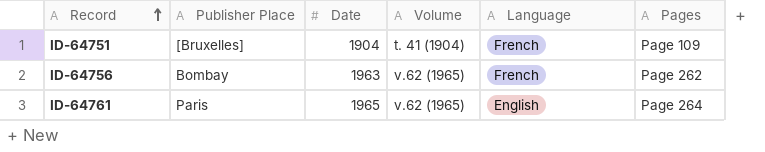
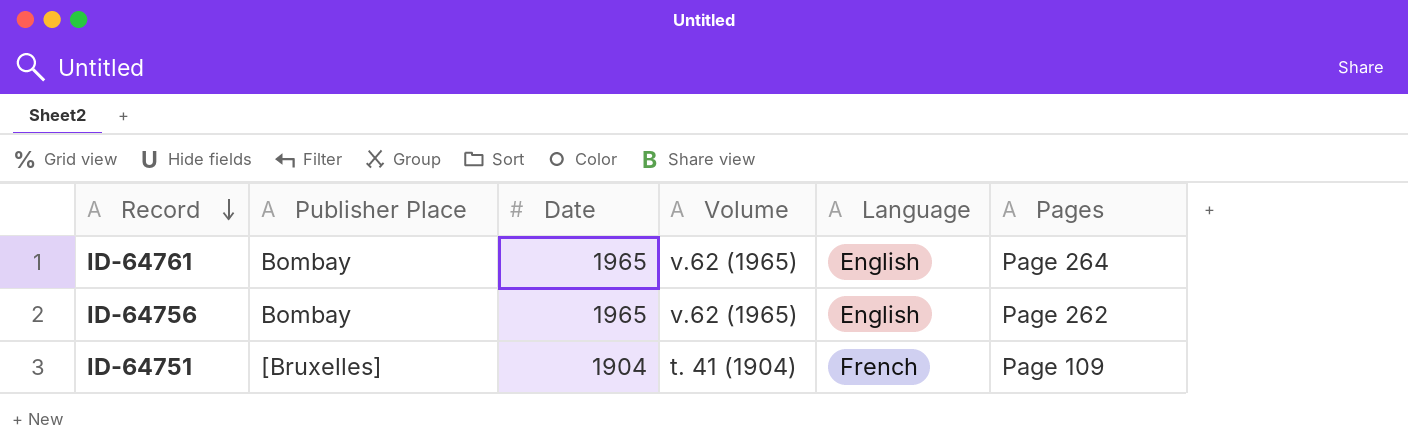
row order: Record ascending -> Record descending
ID-64761 | Publisher Place: Paris -> Bombay
ID-64756 | Date: 1963 -> 1965
ID-64756 | Language: French -> English

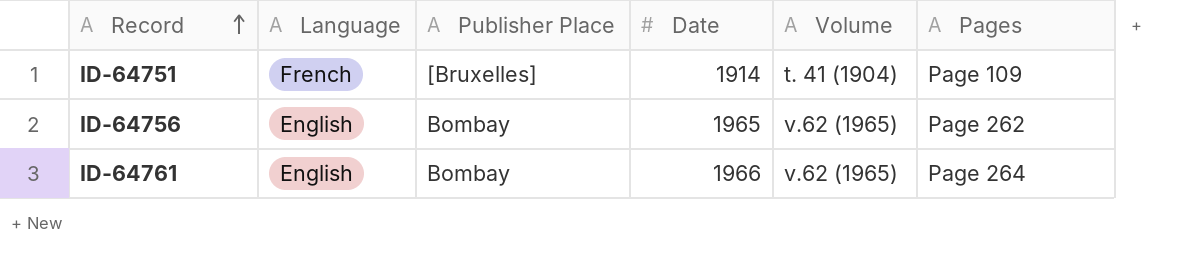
row order: Record descending -> Record ascending
column Language | position: 5 -> 2
ID-64751 | Date: 1904 -> 1914
ID-64761 | Date: 1965 -> 1966

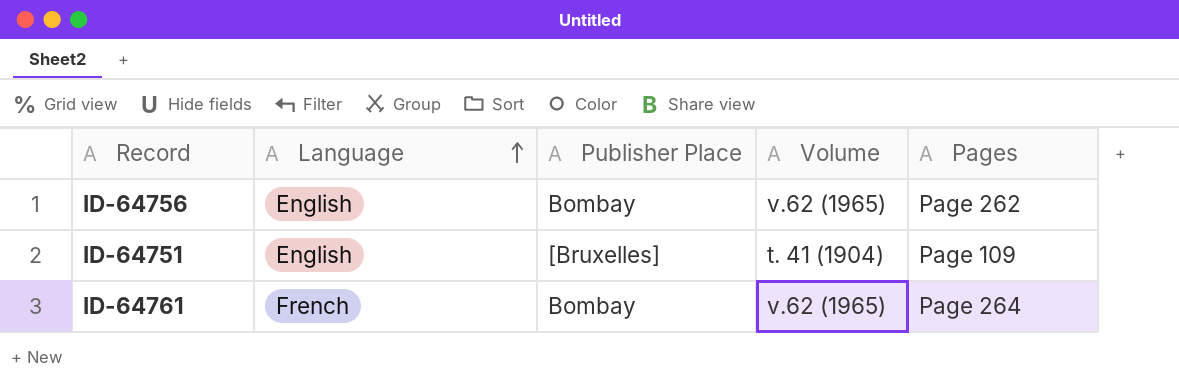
row order: Record ascending -> Language ascending
column Date | position: 4 -> none
ID-64751 | Language: French -> English
ID-64761 | Language: English -> French

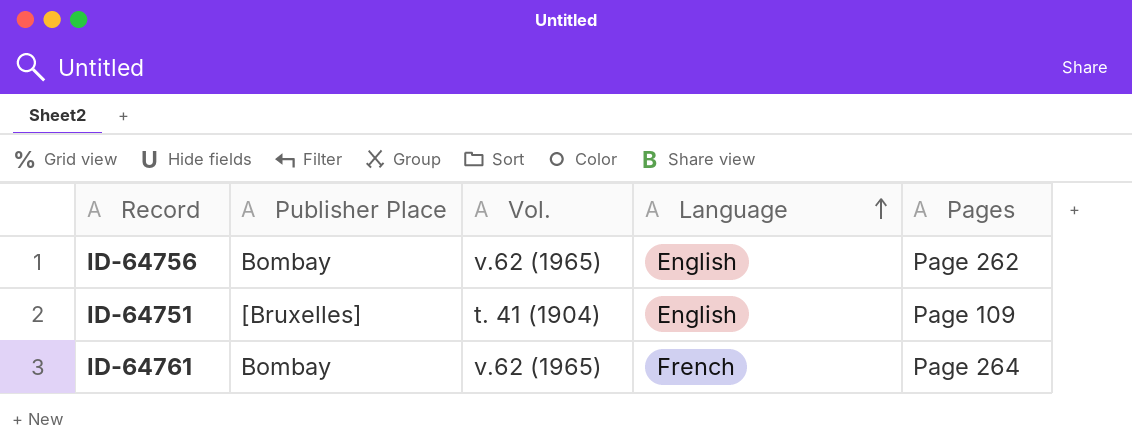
column name: Volume -> Vol.
column Language | position: 2 -> 4

